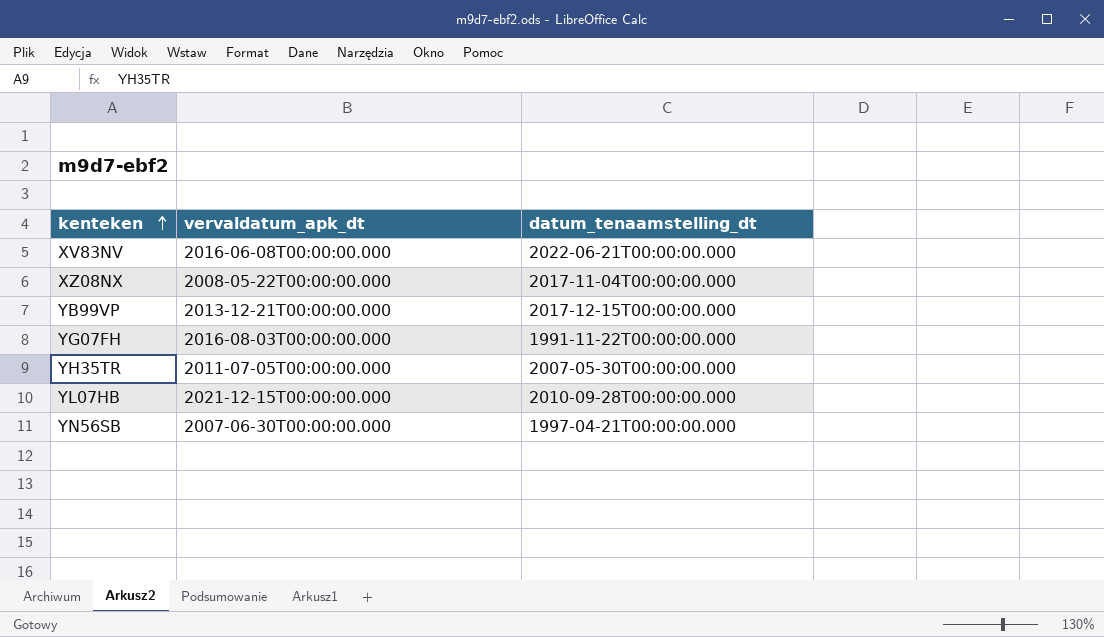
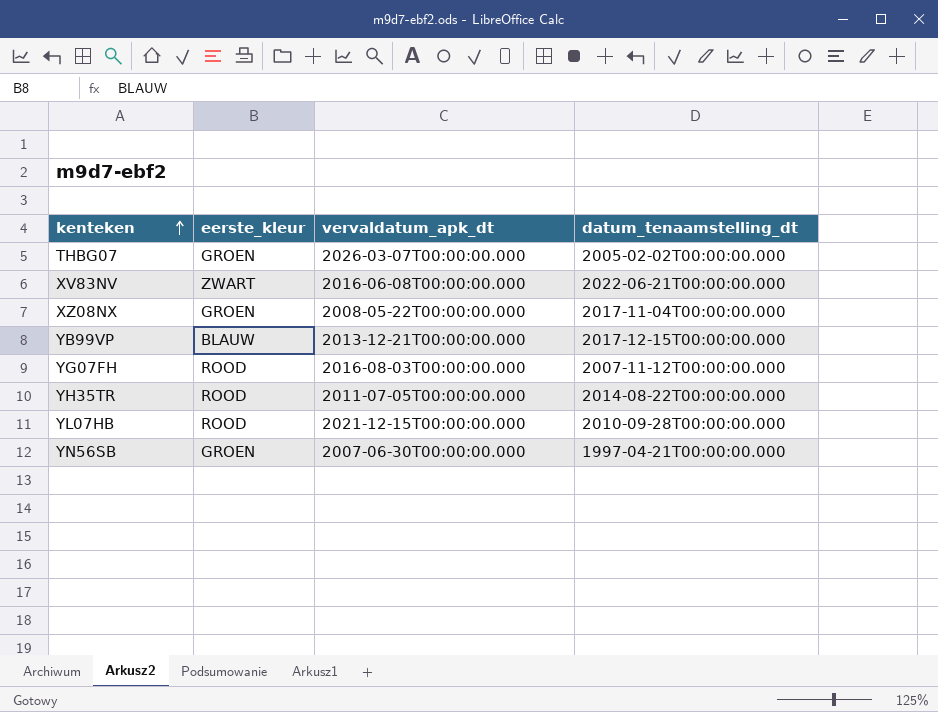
column eerste_kleur | position: none -> 2
row THBG07: none -> GROEN | 2026-03-07T00:00:00.000 | 2005-02-02T00:00:00.000
YG07FH | datum_tenaamstelling_dt: 1991-11-22T00:00:00.000 -> 2007-11-12T00:00:00.000
YH35TR | datum_tenaamstelling_dt: 2007-05-30T00:00:00.000 -> 2014-08-22T00:00:00.000

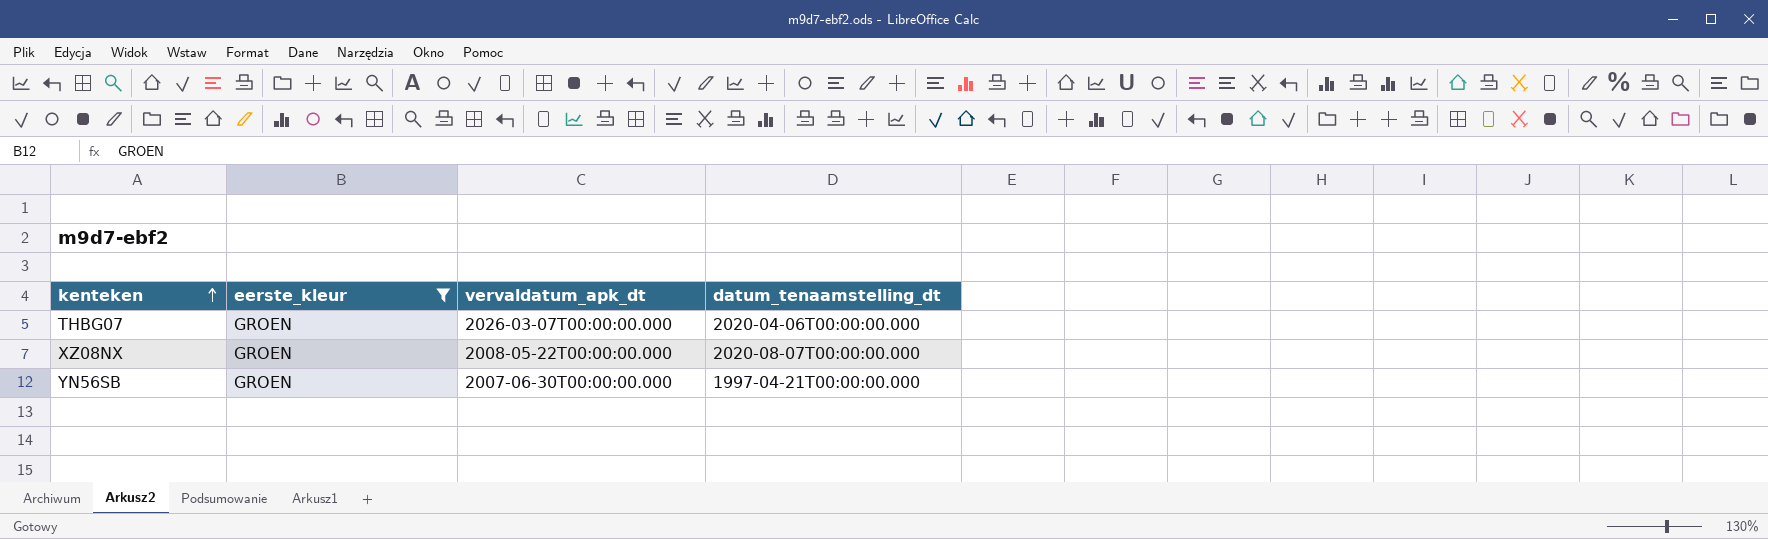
filter: none -> eerste_kleur = GROEN
THBG07 | datum_tenaamstelling_dt: 2005-02-02T00:00:00.000 -> 2020-04-06T00:00:00.000
XZ08NX | datum_tenaamstelling_dt: 2017-11-04T00:00:00.000 -> 2020-08-07T00:00:00.000

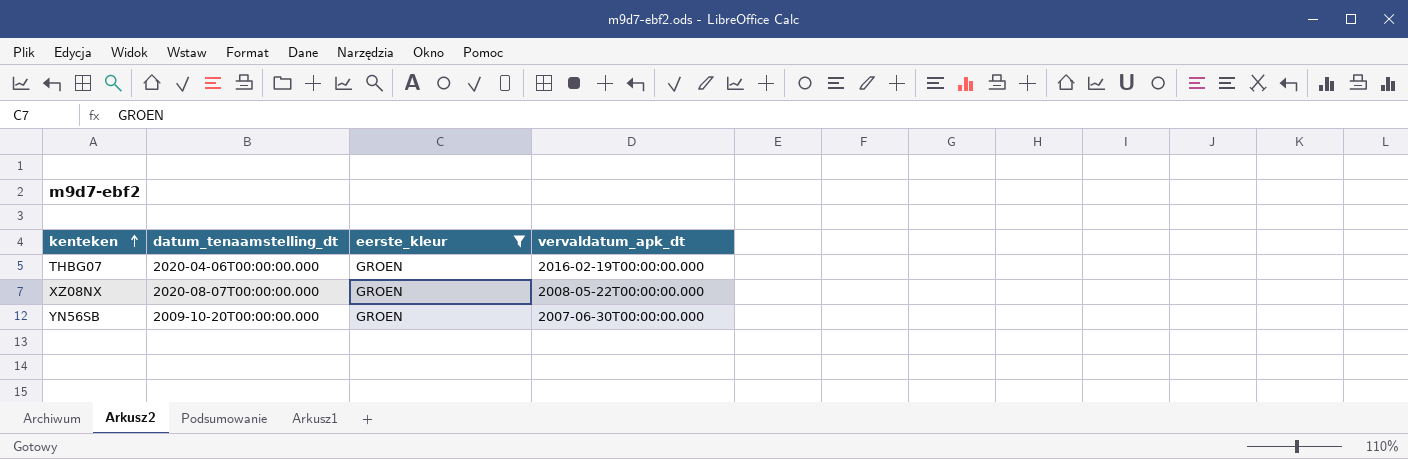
column datum_tenaamstelling_dt | position: 4 -> 2
THBG07 | vervaldatum_apk_dt: 2026-03-07T00:00:00.000 -> 2016-02-19T00:00:00.000
YN56SB | datum_tenaamstelling_dt: 1997-04-21T00:00:00.000 -> 2009-10-20T00:00:00.000

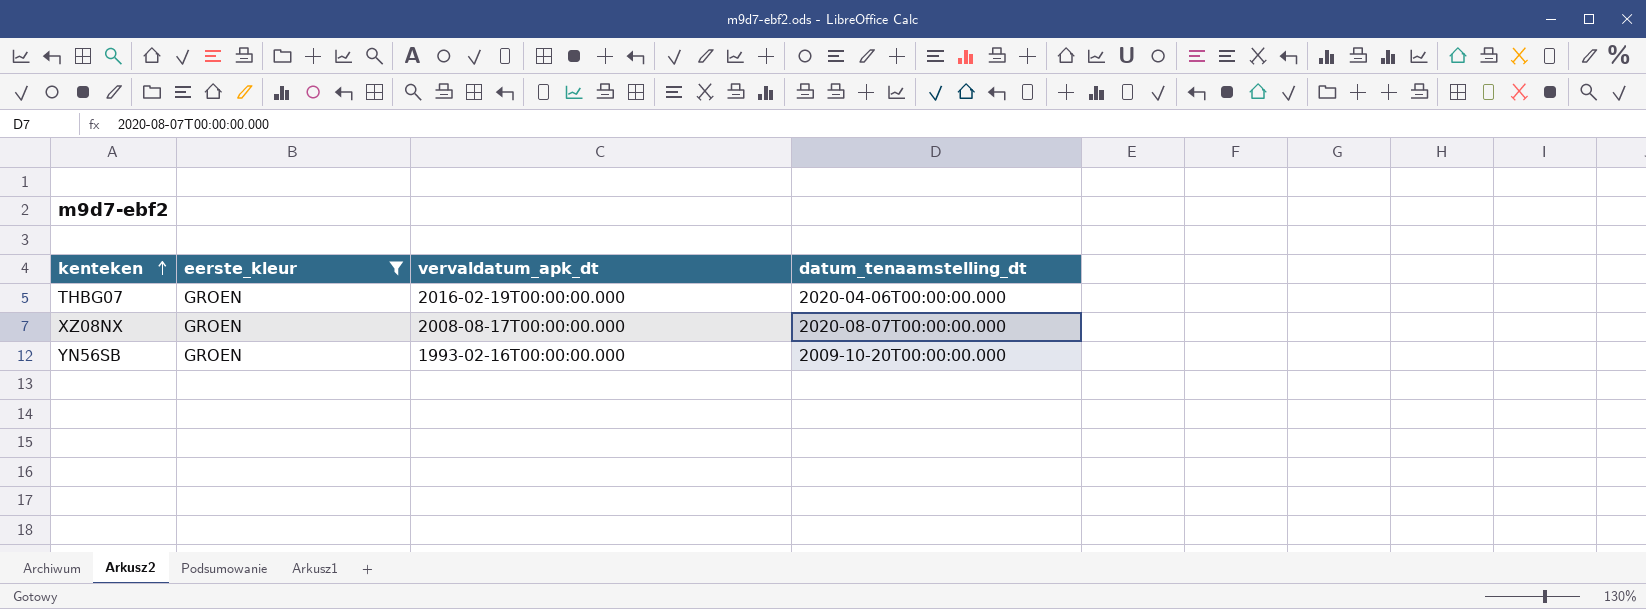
column datum_tenaamstelling_dt | position: 2 -> 4
XZ08NX | vervaldatum_apk_dt: 2008-05-22T00:00:00.000 -> 2008-08-17T00:00:00.000
YN56SB | vervaldatum_apk_dt: 2007-06-30T00:00:00.000 -> 1993-02-16T00:00:00.000

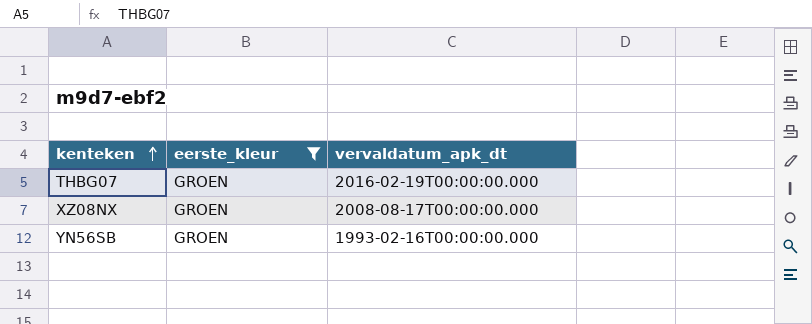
column datum_tenaamstelling_dt | position: 4 -> none

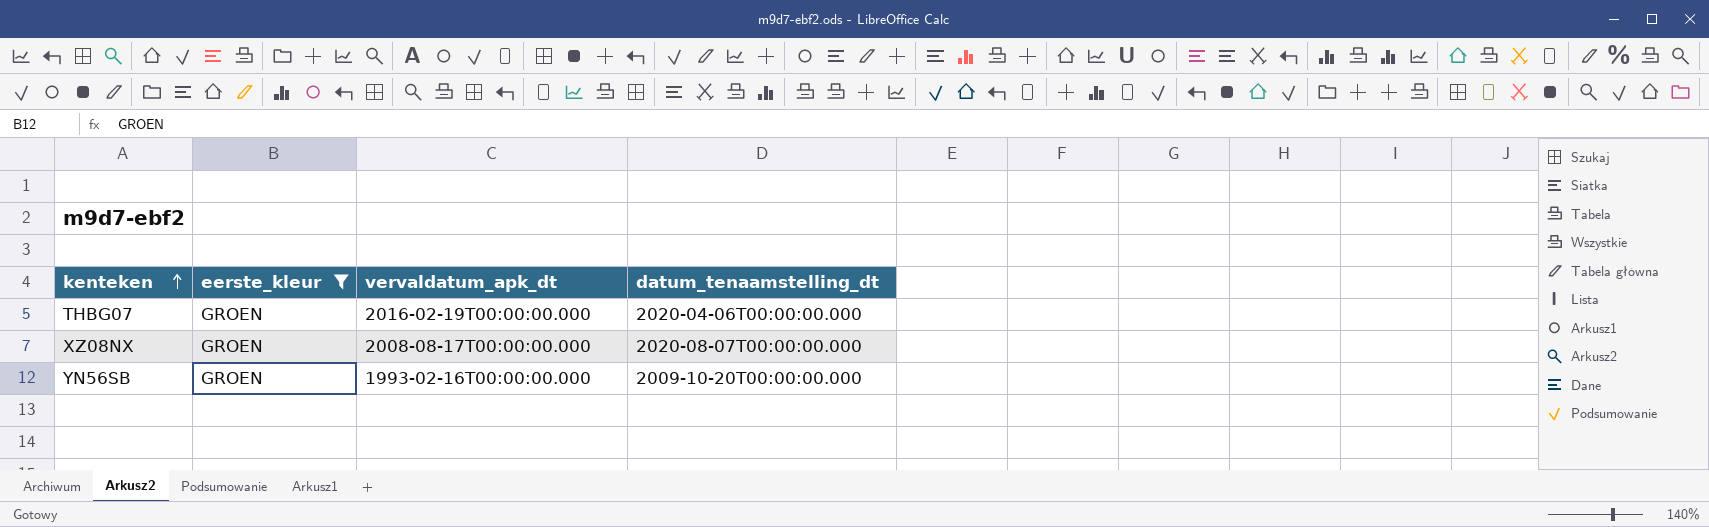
column datum_tenaamstelling_dt | position: none -> 4

